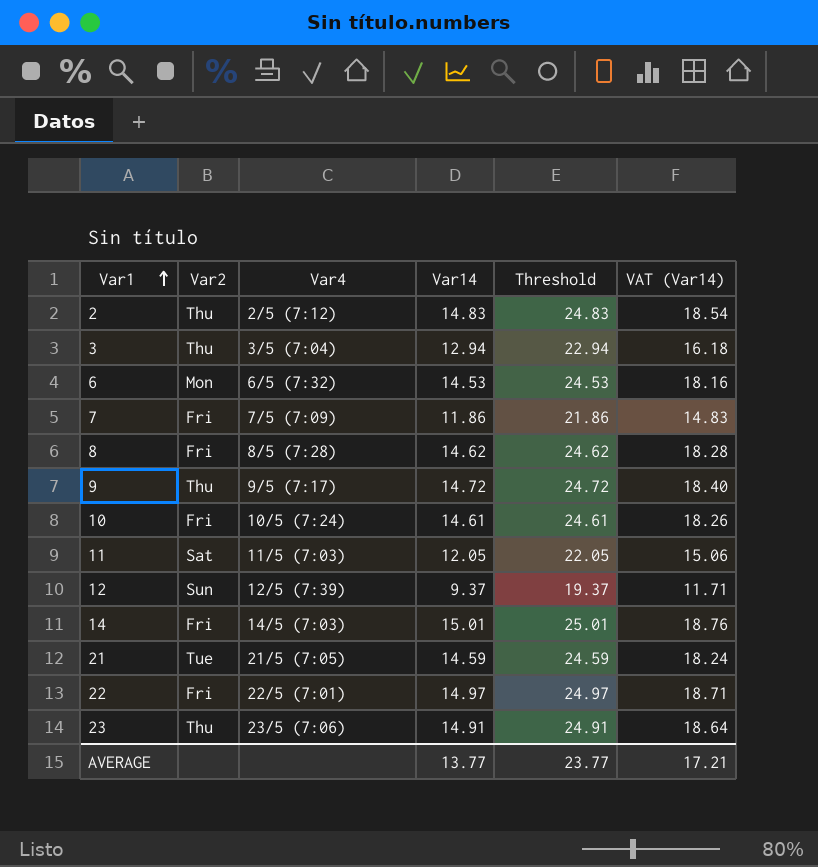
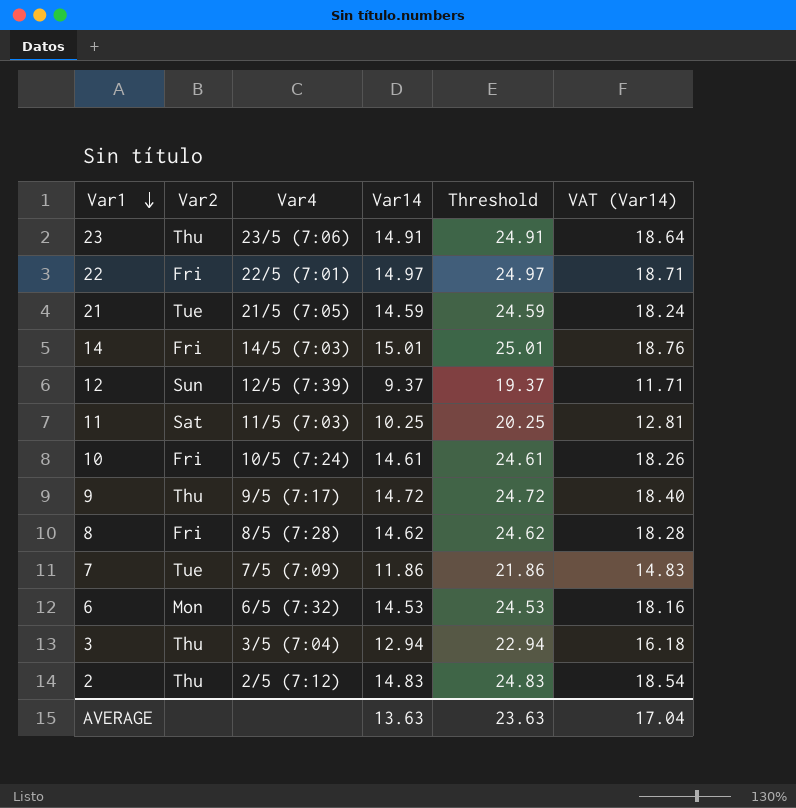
row order: Var1 ascending -> Var1 descending
11 | Var14: 12.05 -> 10.25
11 | Threshold: 22.05 -> 20.25
11 | VAT (Var14): 15.06 -> 12.81
7 | Var2: Fri -> Tue
AVERAGE | Var14: 13.77 -> 13.63
AVERAGE | Threshold: 23.77 -> 23.63
AVERAGE | VAT (Var14): 17.21 -> 17.04

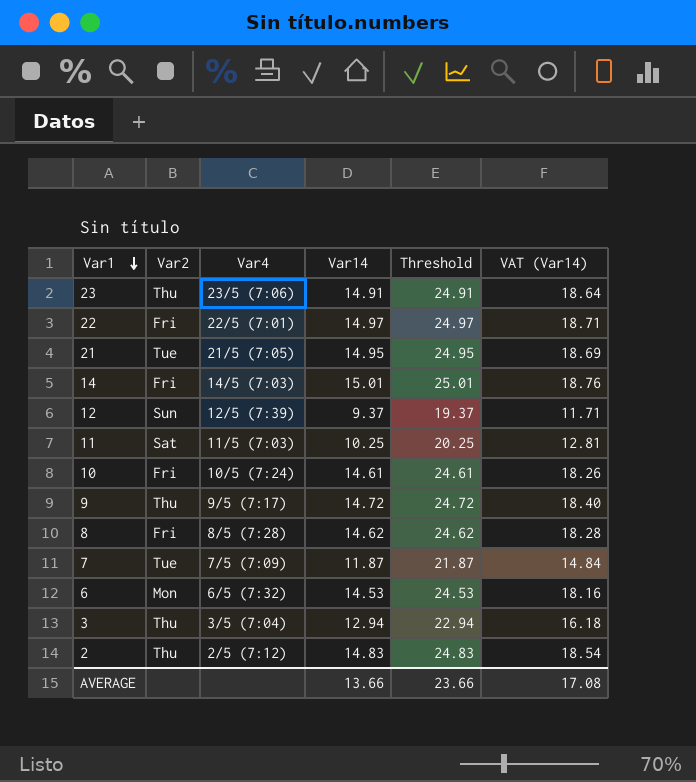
21 | Var14: 14.59 -> 14.95
21 | Threshold: 24.59 -> 24.95
21 | VAT (Var14): 18.24 -> 18.69
7 | Var14: 11.86 -> 11.87
7 | Threshold: 21.86 -> 21.87
7 | VAT (Var14): 14.83 -> 14.84
AVERAGE | Var14: 13.63 -> 13.66
AVERAGE | Threshold: 23.63 -> 23.66
AVERAGE | VAT (Var14): 17.04 -> 17.08

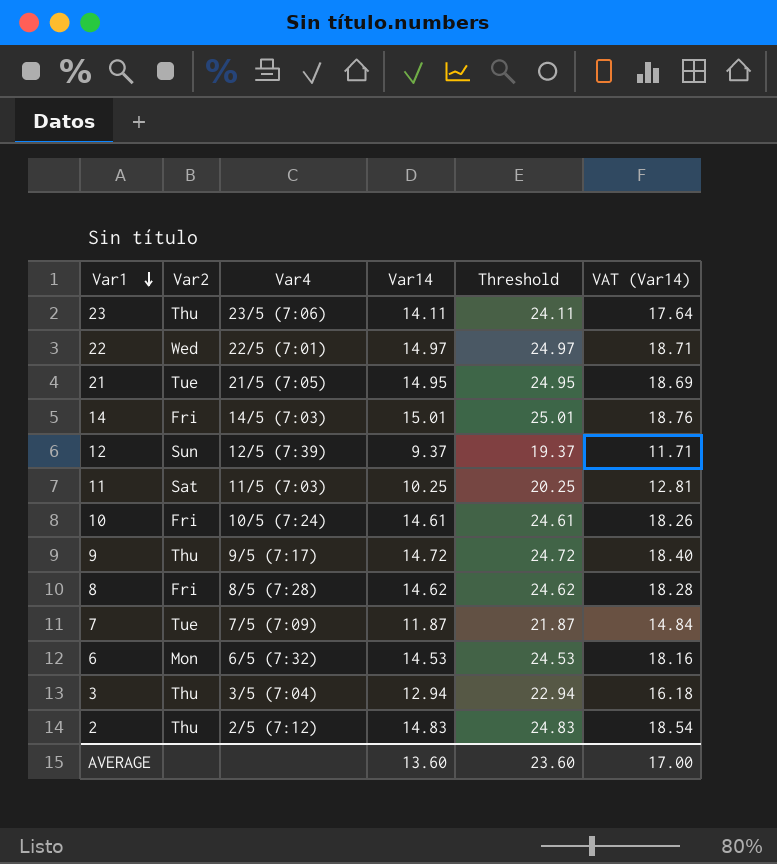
23 | Var14: 14.91 -> 14.11
23 | Threshold: 24.91 -> 24.11
23 | VAT (Var14): 18.64 -> 17.64
22 | Var2: Fri -> Wed
AVERAGE | Var14: 13.66 -> 13.60
AVERAGE | Threshold: 23.66 -> 23.60
AVERAGE | VAT (Var14): 17.08 -> 17.00

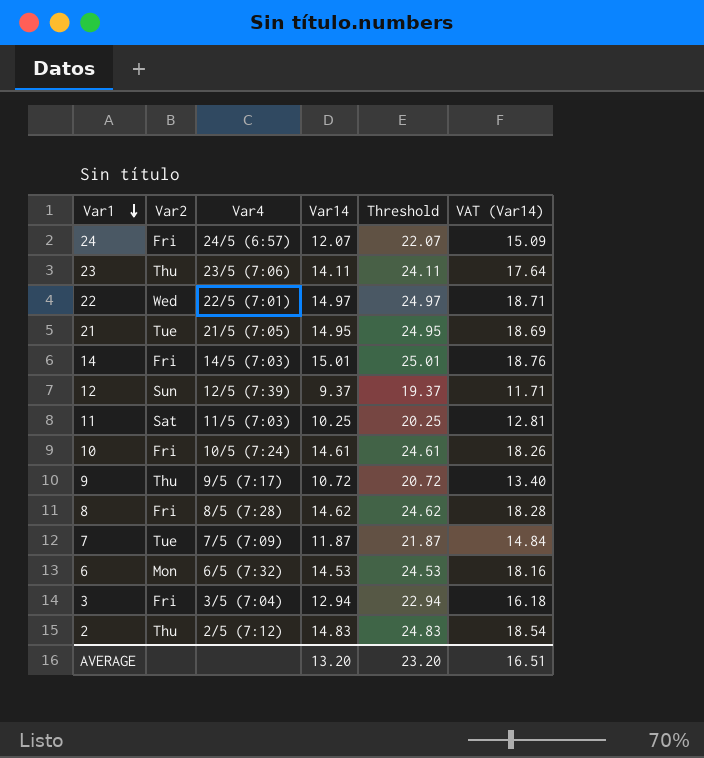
row 24: none -> Fri | 24/5 (6:57) | 12.07 | 22.07 | 15.09
9 | Var14: 14.72 -> 10.72
9 | Threshold: 24.72 -> 20.72
9 | VAT (Var14): 18.40 -> 13.40
3 | Var2: Thu -> Fri
AVERAGE | Var14: 13.60 -> 13.20
AVERAGE | Threshold: 23.60 -> 23.20
AVERAGE | VAT (Var14): 17.00 -> 16.51

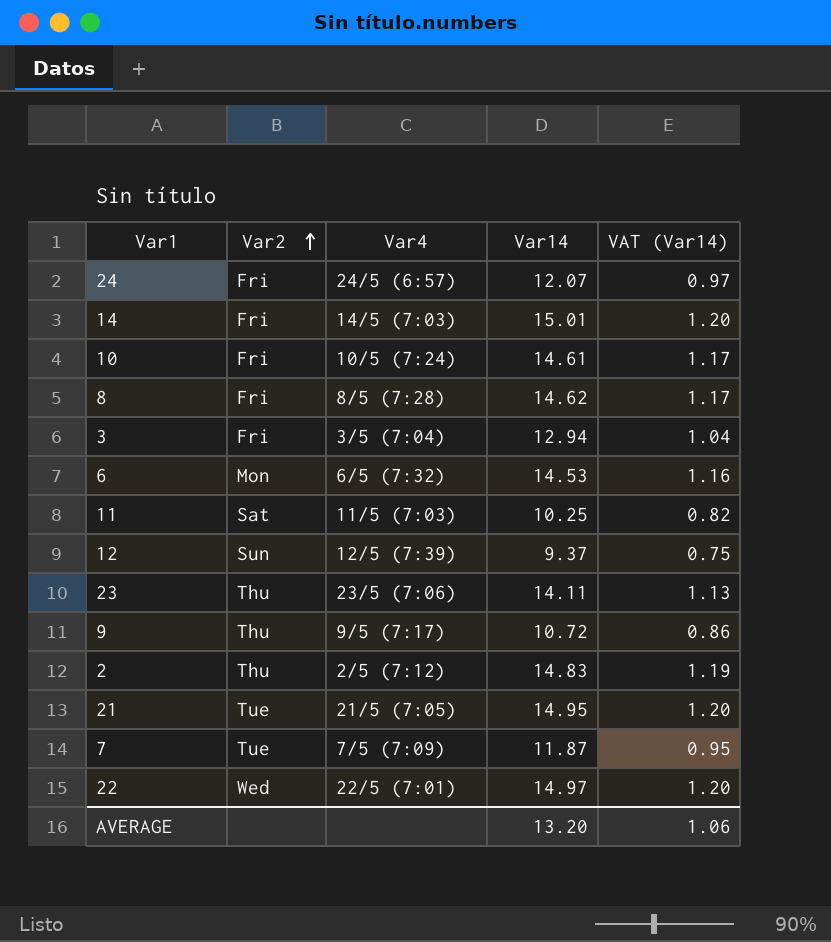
row order: Var1 descending -> Var2 ascending
column Threshold | formula: [Var14] + 10 -> none
column VAT (Var14) | formula: [Var14] * 1.25 -> [Var14] * 0.08
AVERAGE | VAT (Var14): 16.51 -> 1.06

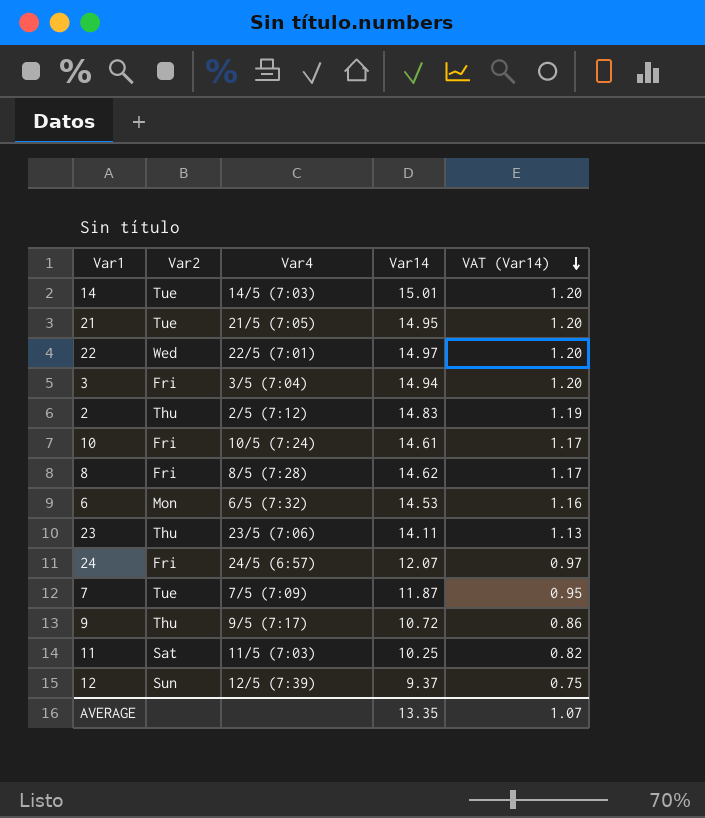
row order: Var2 ascending -> VAT (Var14) descending
14 | Var2: Fri -> Tue
3 | Var14: 12.94 -> 14.94
3 | VAT (Var14): 1.04 -> 1.20
AVERAGE | Var14: 13.20 -> 13.35
AVERAGE | VAT (Var14): 1.06 -> 1.07

